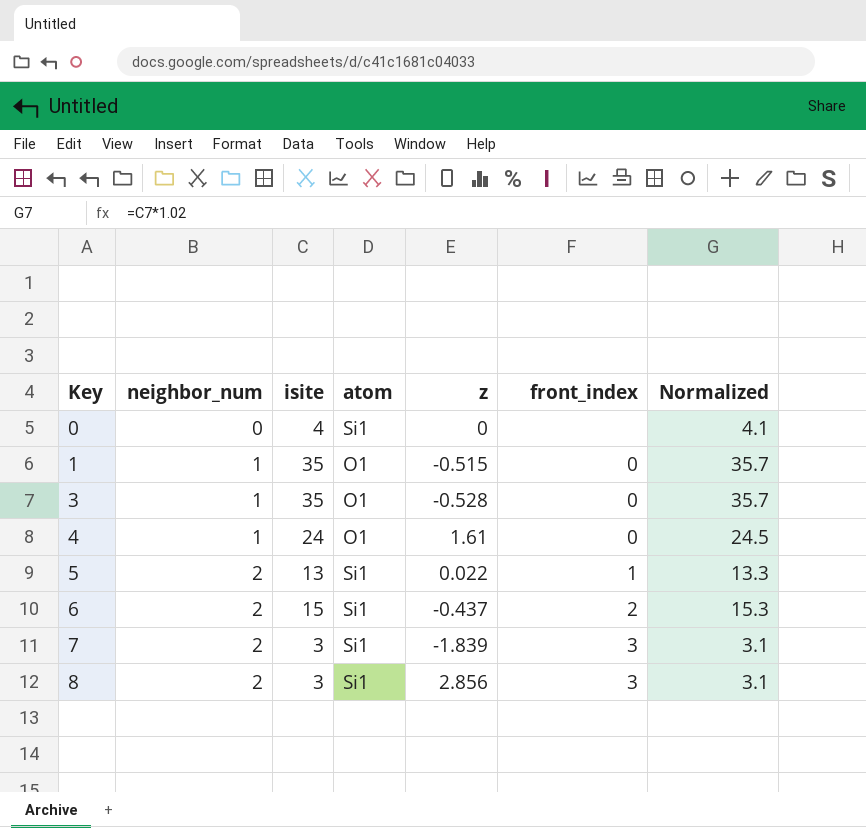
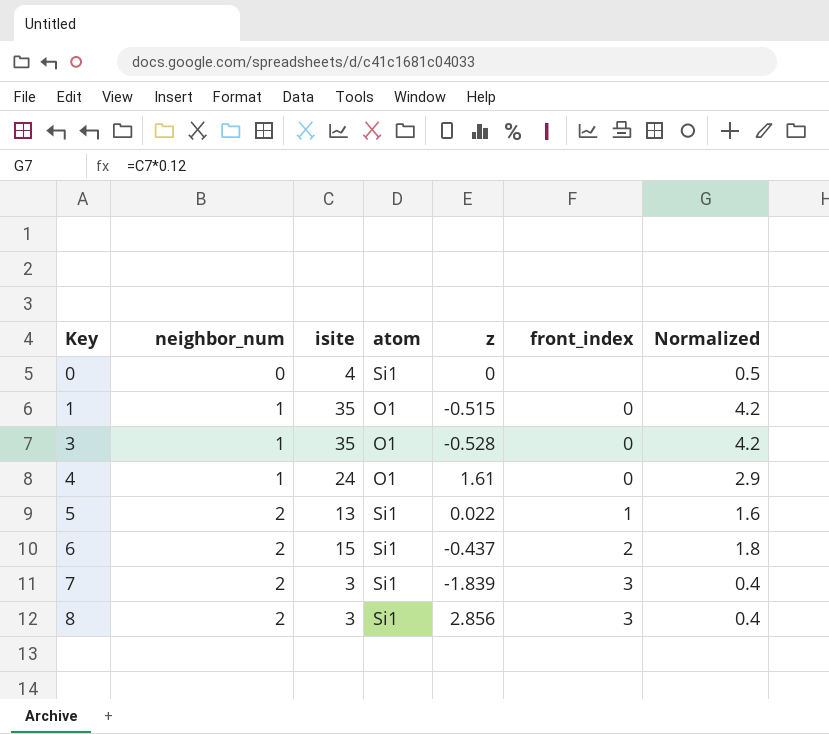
column Normalized | formula: [isite] * 1.02 -> [isite] * 0.12

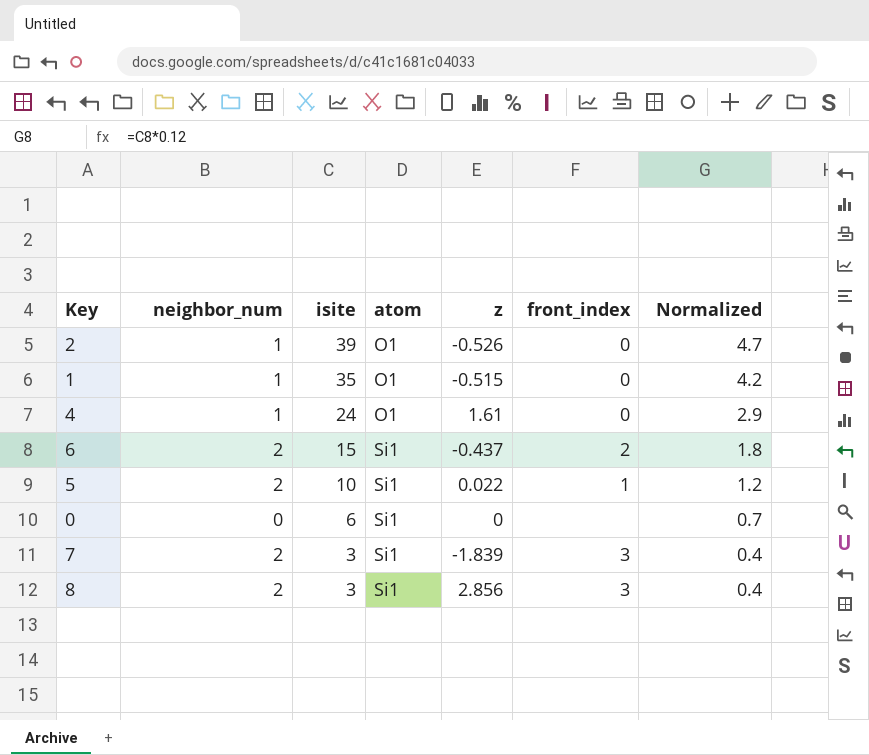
row order: Key ascending -> isite descending
row 3: 1 | 35 | O1 | -0.528 | 0 | 4.2 -> none
row 2: none -> 1 | 39 | O1 | -0.526 | 0 | 4.7
5 | isite: 13 -> 10
5 | Normalized: 1.6 -> 1.2
0 | isite: 4 -> 6
0 | Normalized: 0.5 -> 0.7

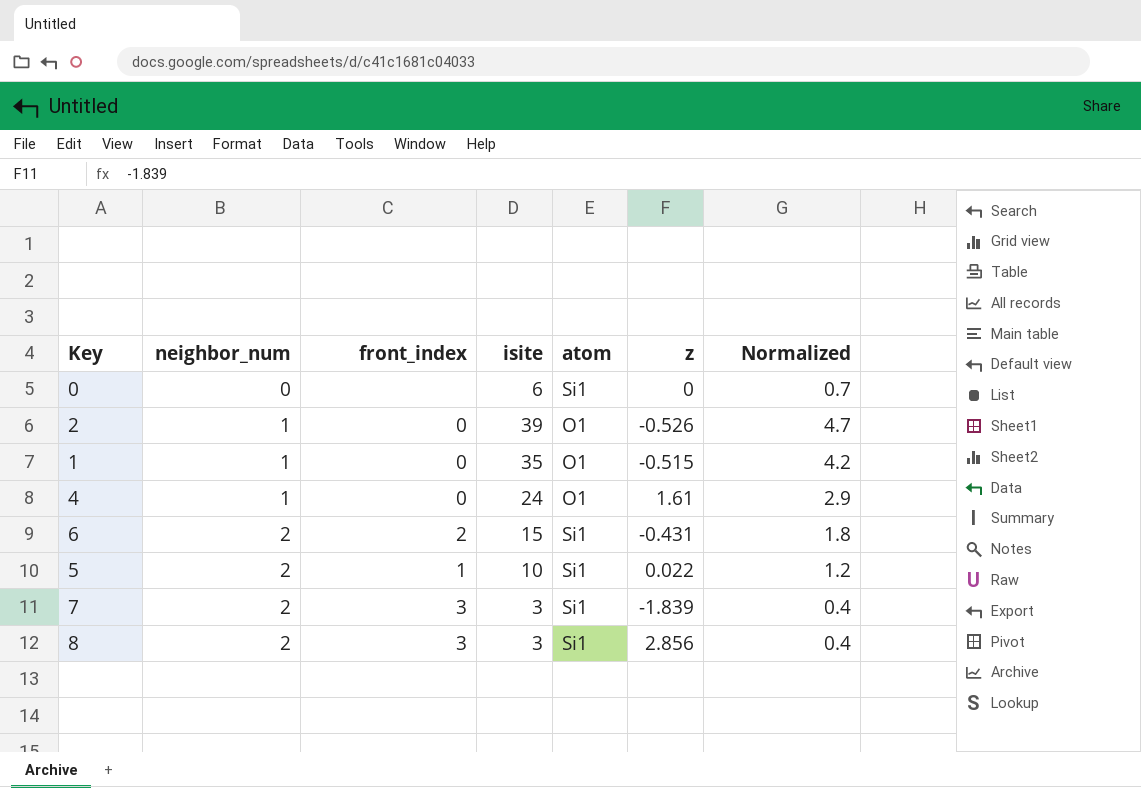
row order: isite descending -> neighbor_num ascending
column front_index | position: 6 -> 3
6 | z: -0.437 -> -0.431

